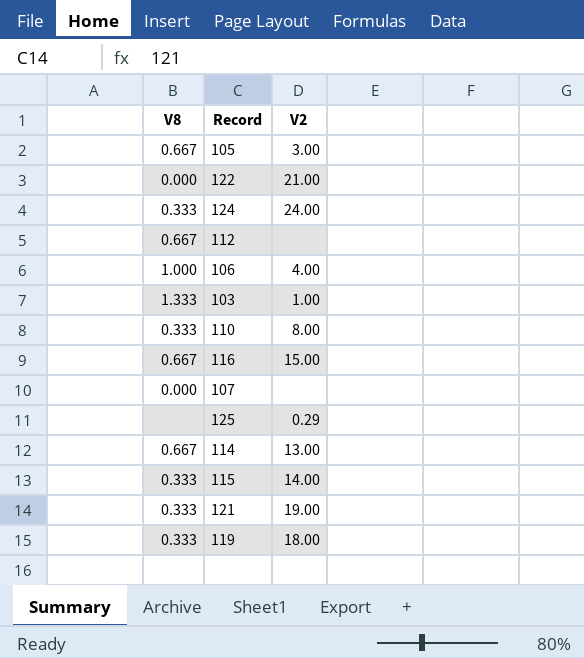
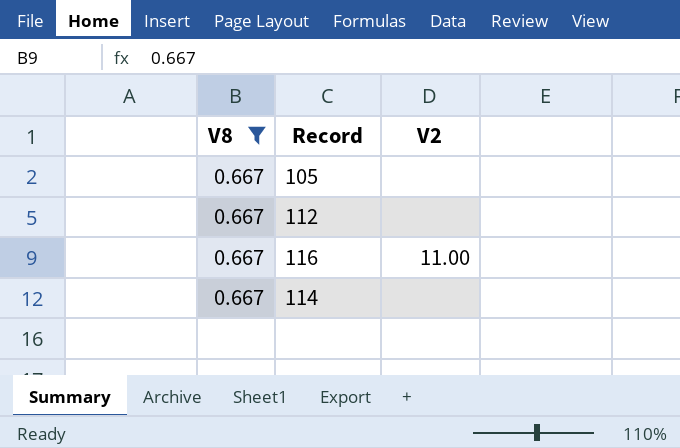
filter: none -> V8 = 0.667
105 | V2: 3.00 -> none
116 | V2: 15.00 -> 11.00
114 | V2: 13.00 -> none

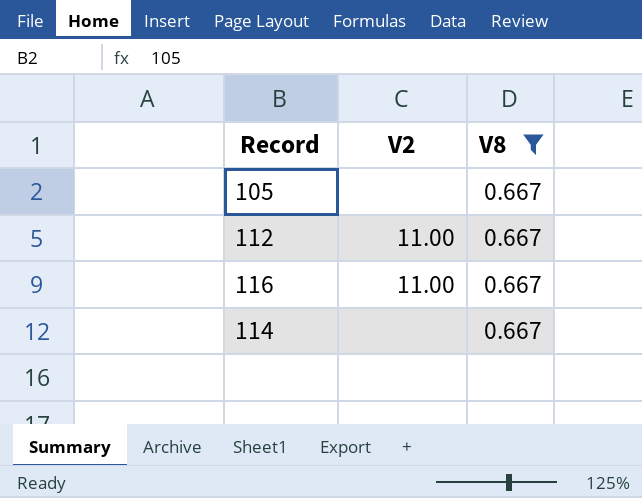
column V8 | position: 1 -> 3
112 | V2: none -> 11.00

